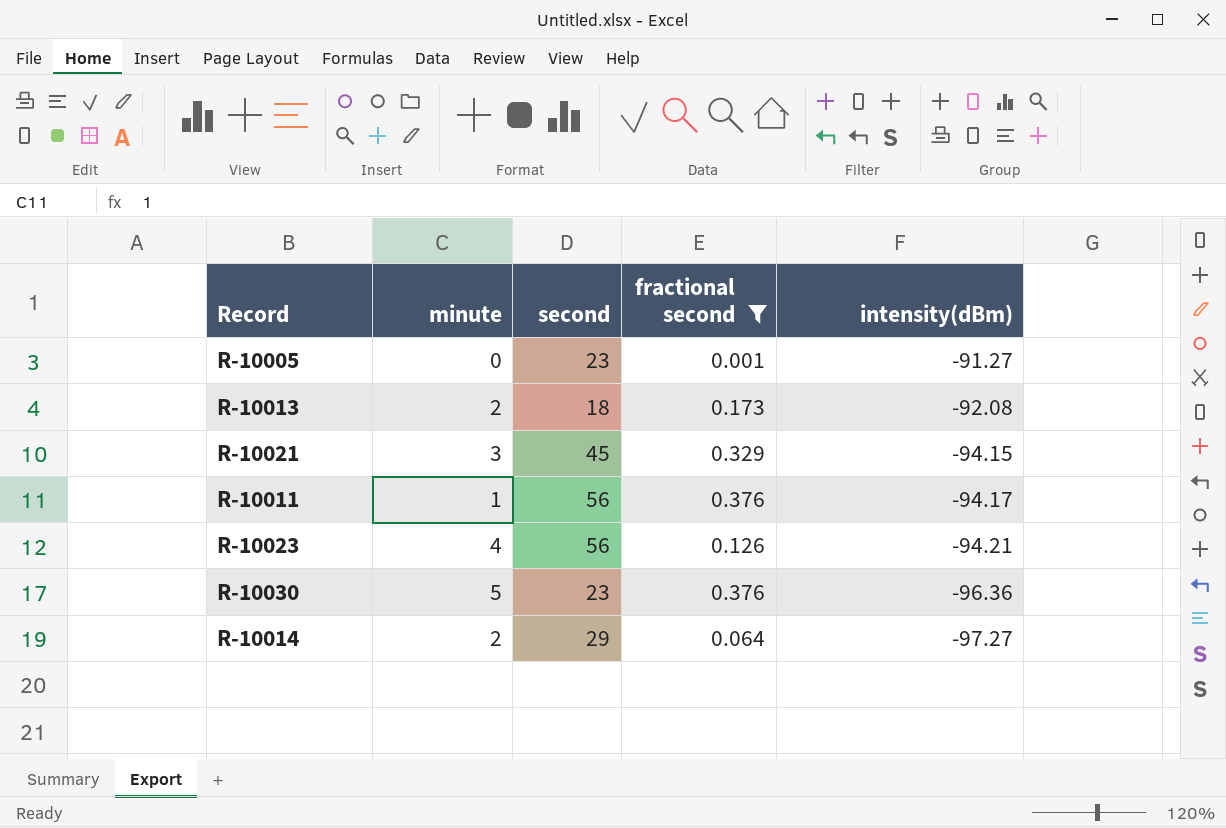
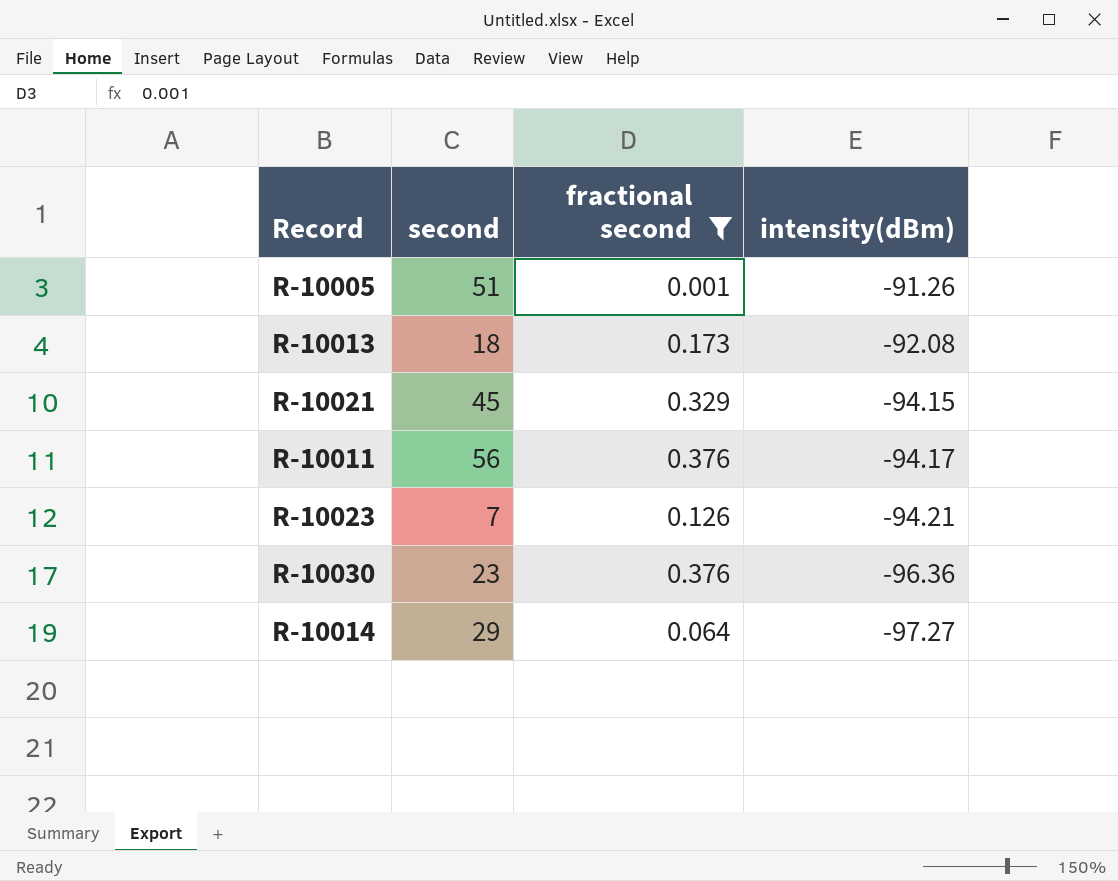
column minute | position: 2 -> none
R-10005 | second: 23 -> 51
R-10005 | intensity(dBm): -91.27 -> -91.26
R-10023 | second: 56 -> 7

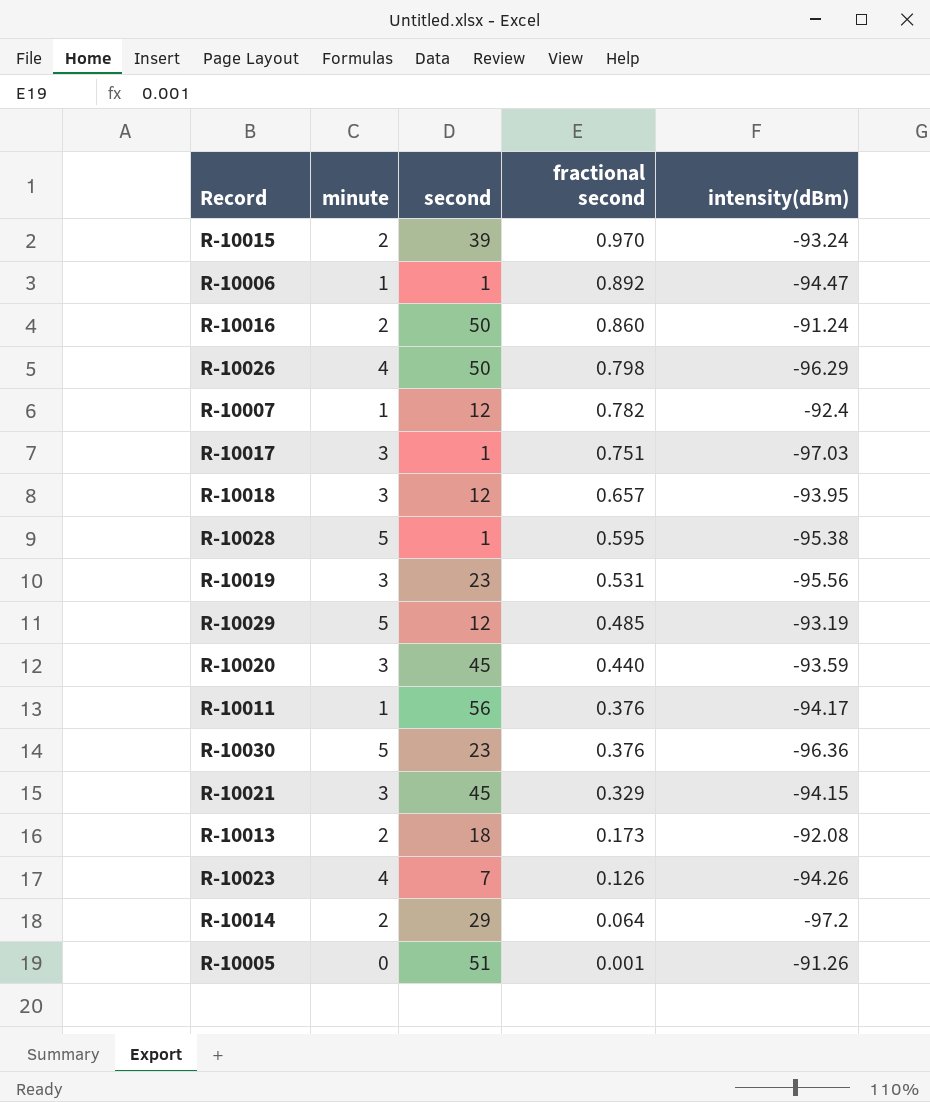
filter: fractional second <= 0.376 -> none
row order: intensity(dBm) descending -> fractional second descending
column minute | position: none -> 2
R-10023 | intensity(dBm): -94.21 -> -94.26
R-10014 | intensity(dBm): -97.27 -> -97.2

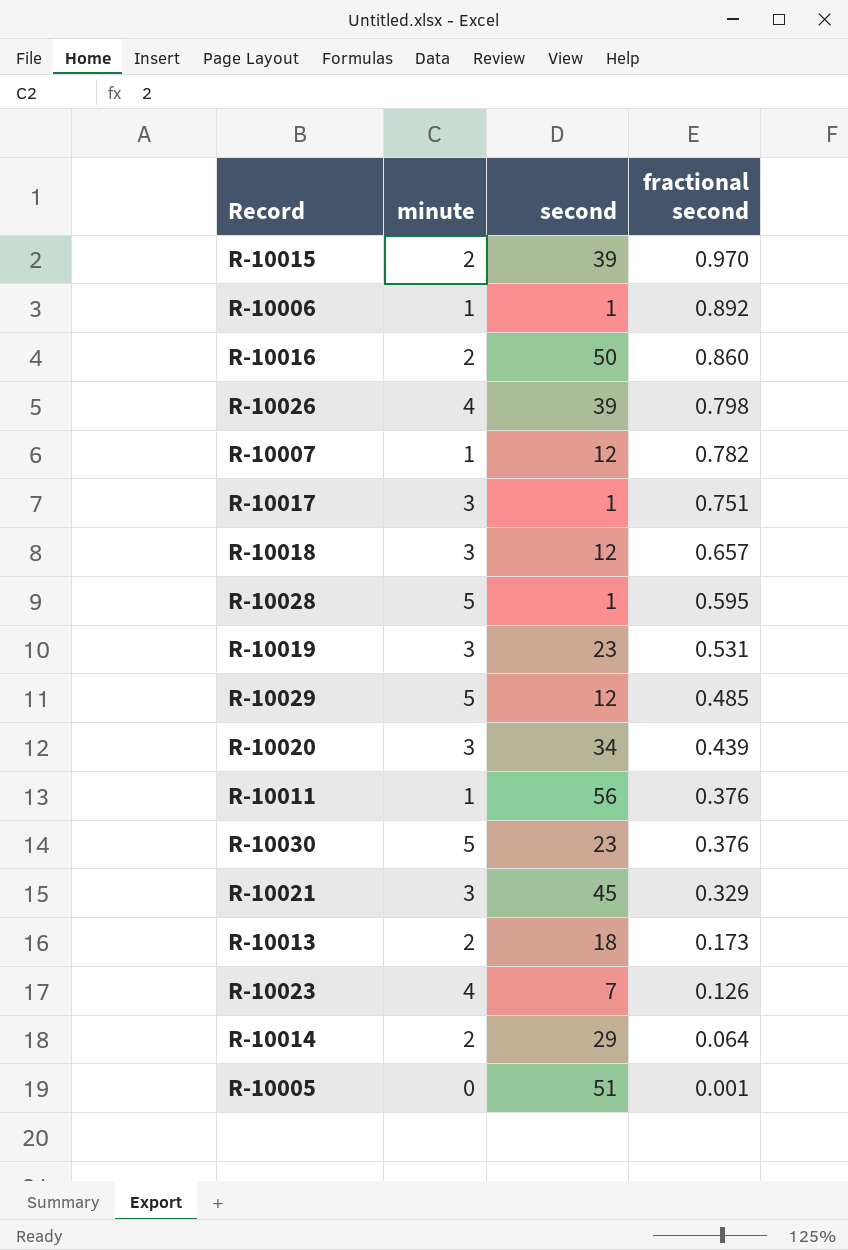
column intensity(dBm) | position: 5 -> none
R-10026 | second: 50 -> 39
R-10020 | second: 45 -> 34
R-10020 | fractional second: 0.440 -> 0.439

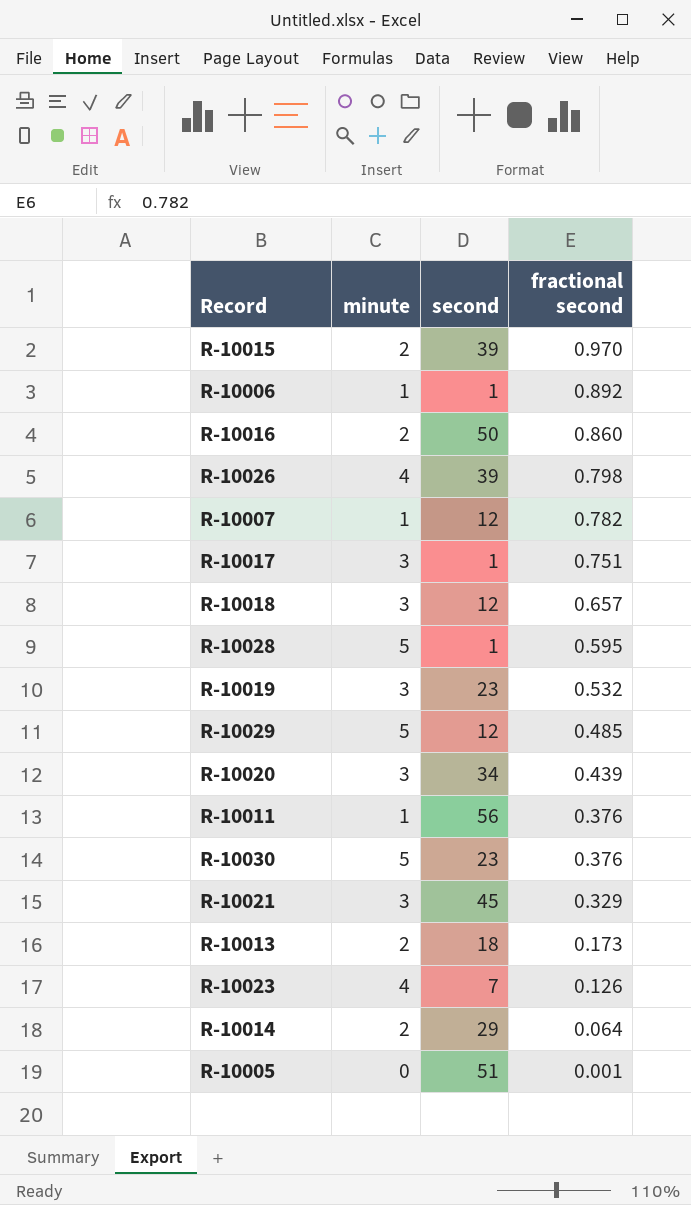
R-10019 | fractional second: 0.531 -> 0.532

